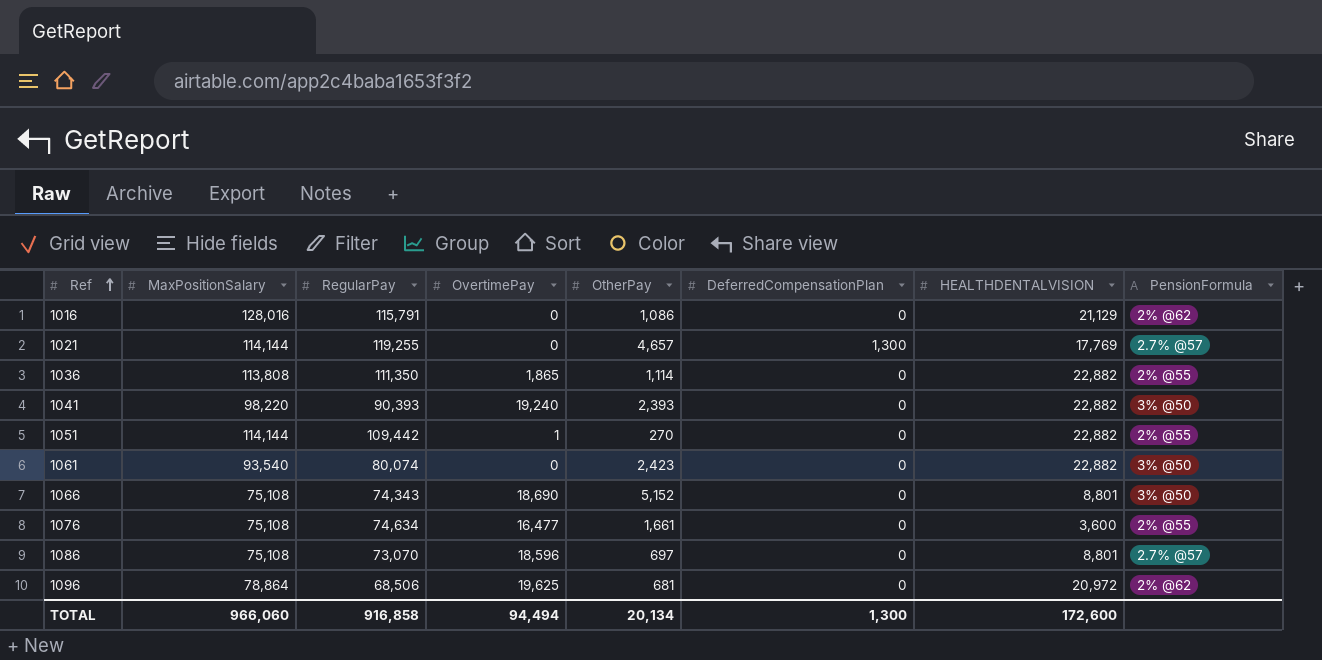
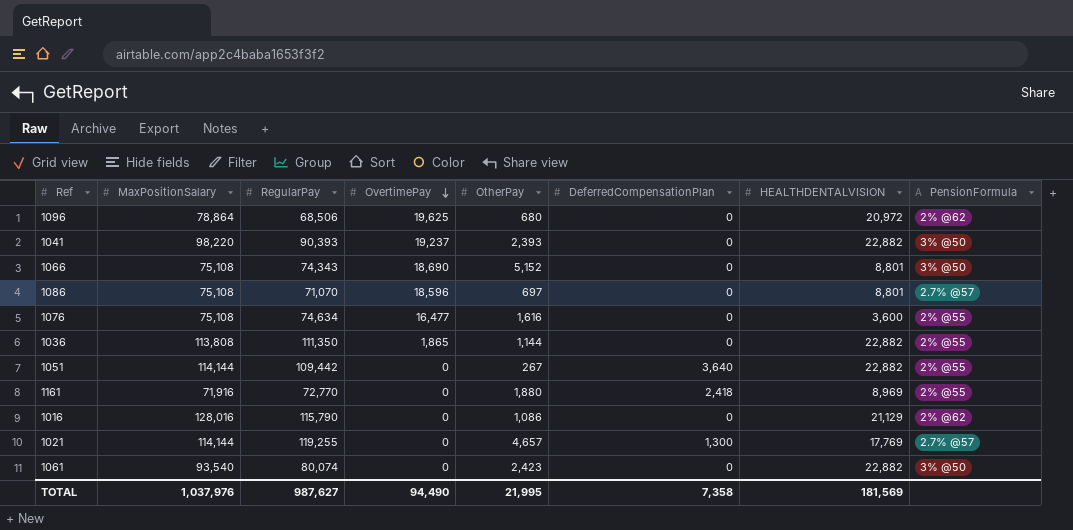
row order: Ref ascending -> OvertimePay descending
1096 | OtherPay: 681 -> 680
1041 | OvertimePay: 19,240 -> 19,237
1086 | RegularPay: 73,070 -> 71,070
1076 | OtherPay: 1,661 -> 1,616
1036 | OtherPay: 1,114 -> 1,144
1051 | OvertimePay: 1 -> 0
1051 | OtherPay: 270 -> 267
1051 | DeferredCompensationPlan: 0 -> 3,640
row 1161: none -> 71,916 | 72,770 | 0 | 1,880 | 2,418 | 8,969 | 2% @55
1016 | RegularPay: 115,791 -> 115,790
TOTAL | MaxPositionSalary: 966,060 -> 1,037,976
TOTAL | RegularPay: 916,858 -> 987,627
TOTAL | OvertimePay: 94,494 -> 94,490
TOTAL | OtherPay: 20,134 -> 21,995
TOTAL | DeferredCompensationPlan: 1,300 -> 7,358
TOTAL | HEALTHDENTALVISION: 172,600 -> 181,569

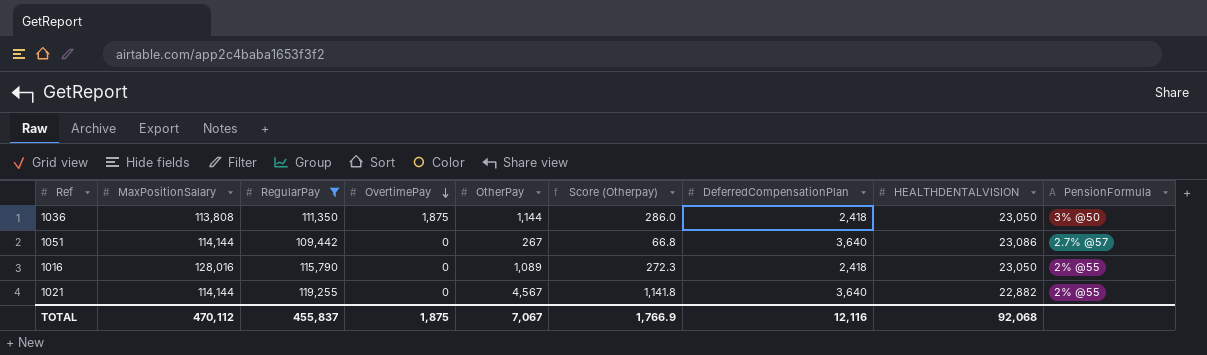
filter: none -> RegularPay >= 109,442
column Score (Otherpay) | formula: none -> [OtherPay] * 0.25
1036 | OvertimePay: 1,865 -> 1,875
1036 | DeferredCompensationPlan: 0 -> 2,418
1036 | HEALTHDENTALVISION: 22,882 -> 23,050
1036 | PensionFormula: 2% @55 -> 3% @50
1051 | HEALTHDENTALVISION: 22,882 -> 23,086
1051 | PensionFormula: 2% @55 -> 2.7% @57
1016 | OtherPay: 1,086 -> 1,089
1016 | DeferredCompensationPlan: 0 -> 2,418
1016 | HEALTHDENTALVISION: 21,129 -> 23,050
1016 | PensionFormula: 2% @62 -> 2% @55
1021 | OtherPay: 4,657 -> 4,567
1021 | DeferredCompensationPlan: 1,300 -> 3,640
1021 | HEALTHDENTALVISION: 17,769 -> 22,882
1021 | PensionFormula: 2.7% @57 -> 2% @55
TOTAL | MaxPositionSalary: 1,037,976 -> 470,112
TOTAL | RegularPay: 987,627 -> 455,837
TOTAL | OvertimePay: 94,490 -> 1,875
TOTAL | OtherPay: 21,995 -> 7,067
TOTAL | DeferredCompensationPlan: 7,358 -> 12,116
TOTAL | HEALTHDENTALVISION: 181,569 -> 92,068

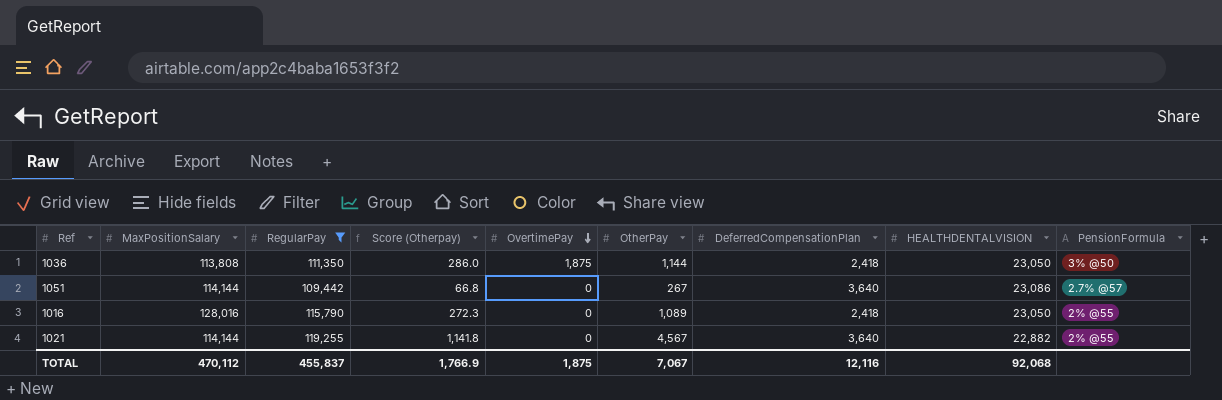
column Score (Otherpay) | position: 6 -> 4

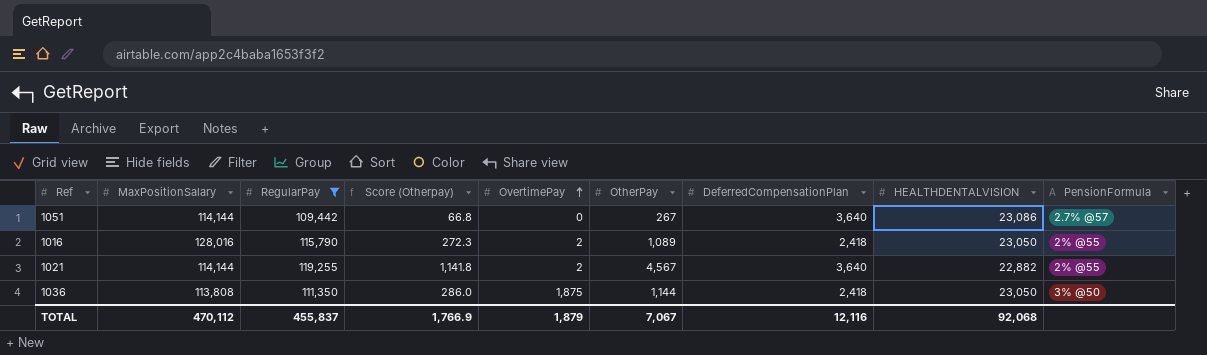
row order: OvertimePay descending -> OvertimePay ascending
1016 | OvertimePay: 0 -> 2
1021 | OvertimePay: 0 -> 2
TOTAL | OvertimePay: 1,875 -> 1,879

